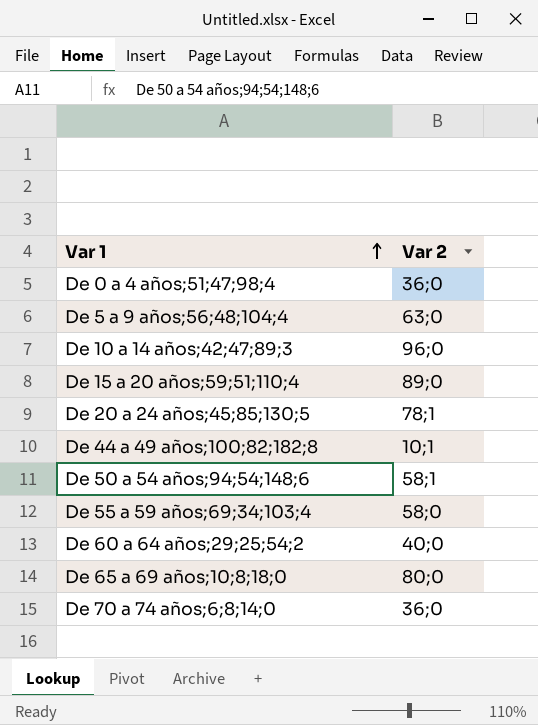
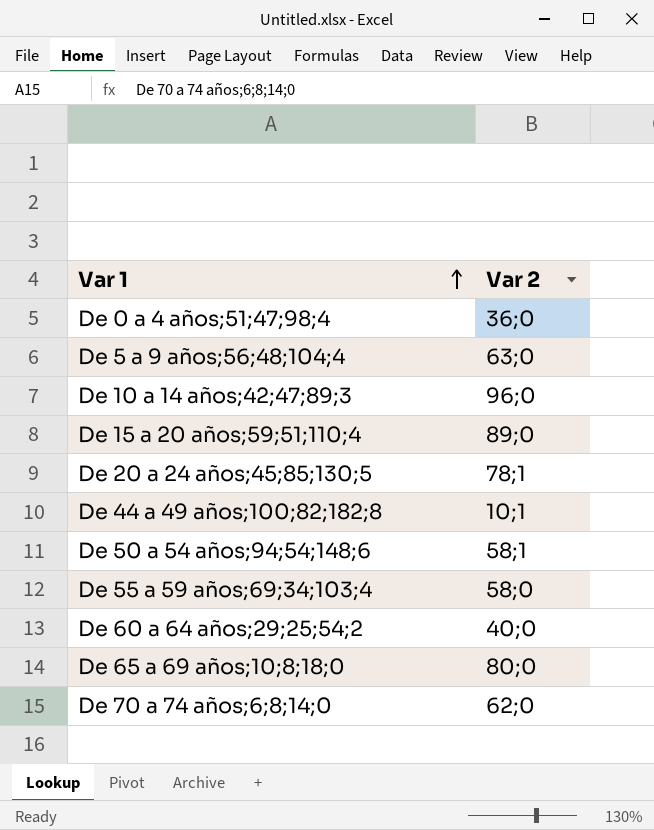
De 70 a 74 años;6;8;14;0 | Var 2: 36;0 -> 62;0

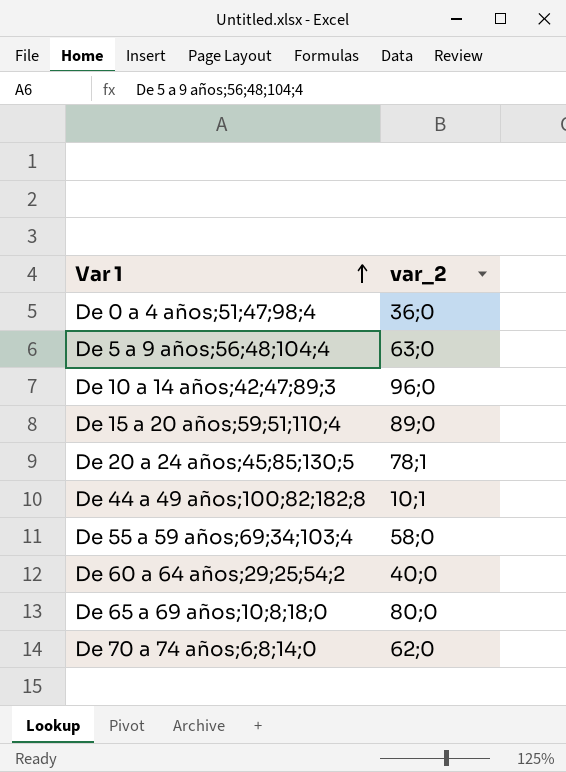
column name: Var 2 -> var_2
row De 50 a 54 años;94;54;148;6: 58;1 -> none

